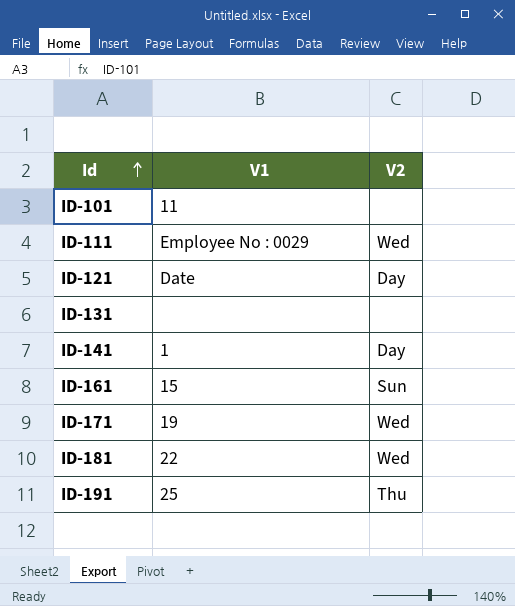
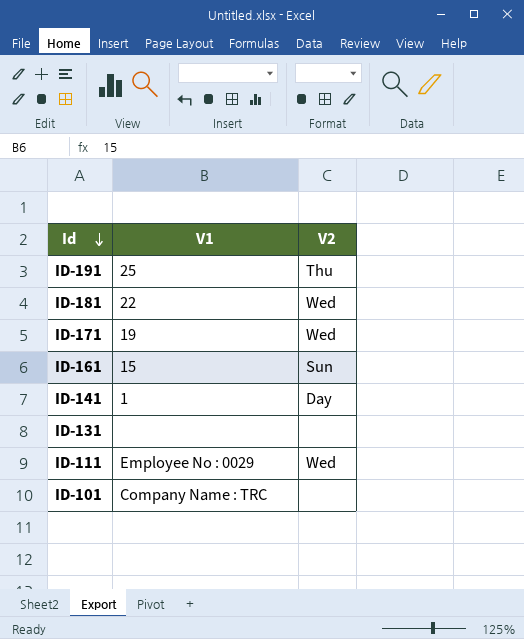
row order: Id ascending -> Id descending
row ID-121: Date | Day -> none
ID-101 | V1: 11 -> Company Name : TRC

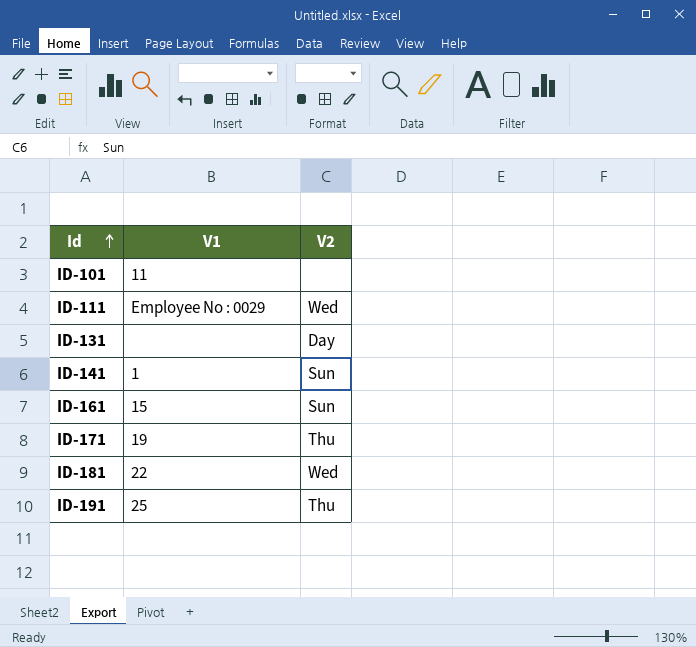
row order: Id descending -> Id ascending
ID-101 | V1: Company Name : TRC -> 11
ID-131 | V2: none -> Day
ID-141 | V2: Day -> Sun
ID-171 | V2: Wed -> Thu

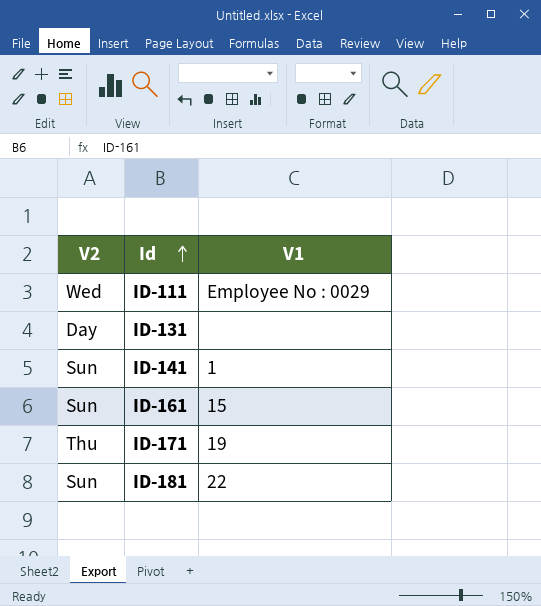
column V2 | position: 3 -> 1
row ID-101: 11 | none -> none
row ID-191: 25 | Thu -> none
ID-181 | V2: Wed -> Sun

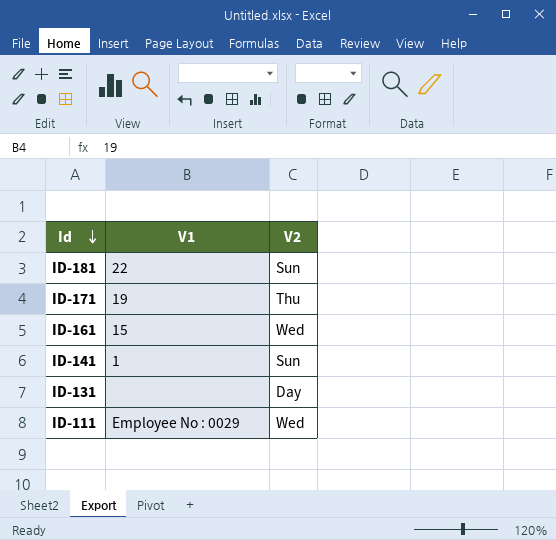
row order: Id ascending -> Id descending
column V2 | position: 1 -> 3
ID-161 | V2: Sun -> Wed

